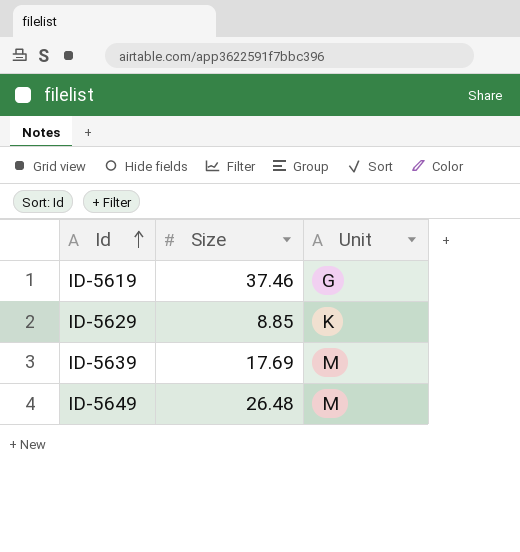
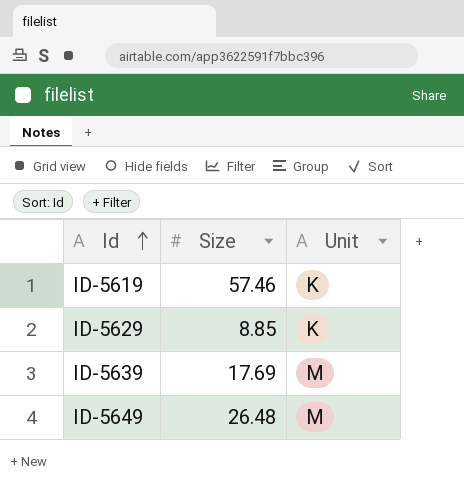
ID-5619 | Size: 37.46 -> 57.46
ID-5619 | Unit: G -> K

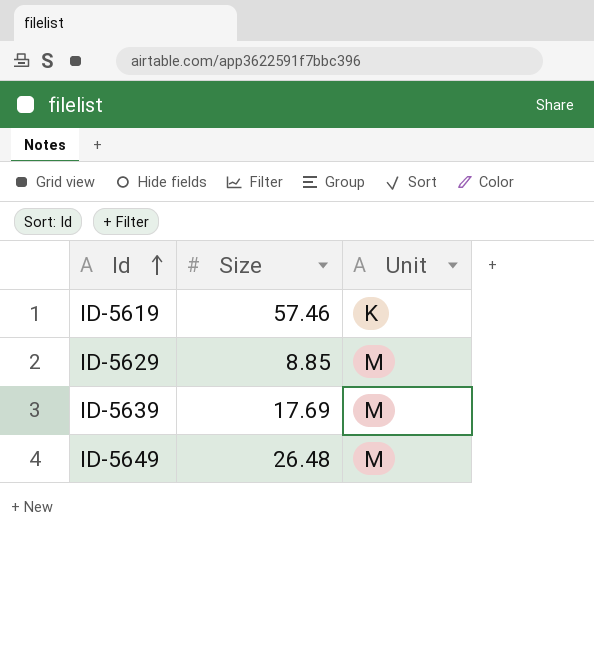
ID-5629 | Unit: K -> M

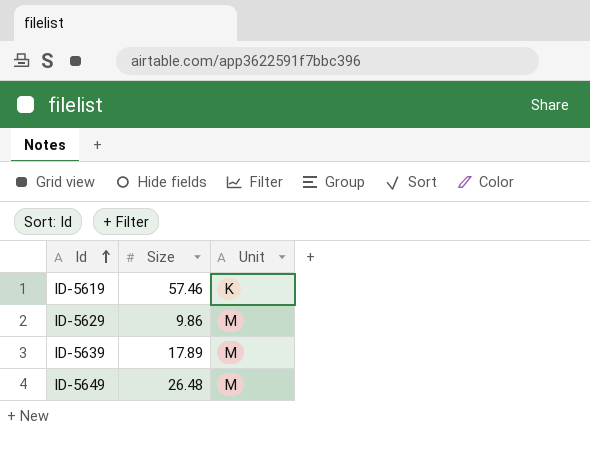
ID-5629 | Size: 8.85 -> 9.86
ID-5639 | Size: 17.69 -> 17.89

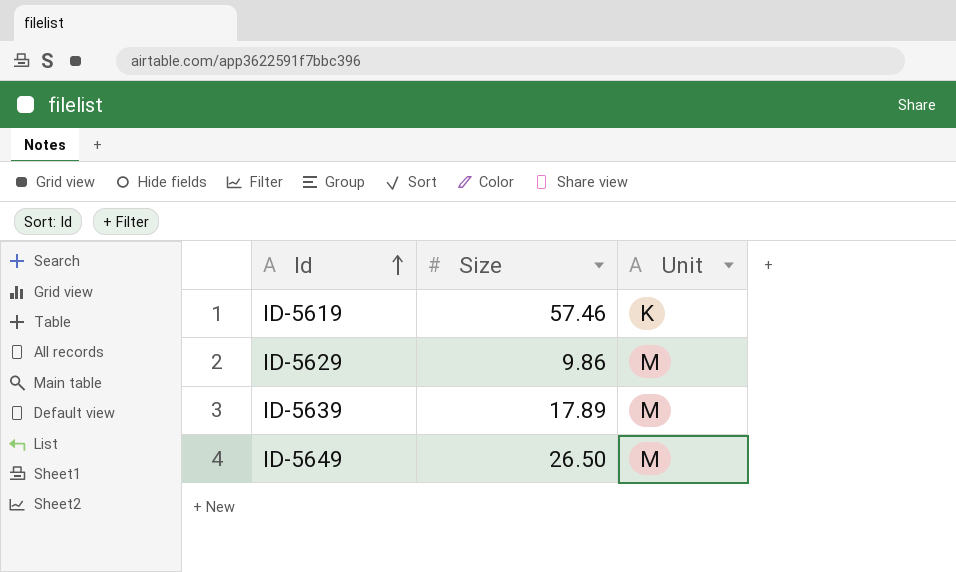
ID-5649 | Size: 26.48 -> 26.50

